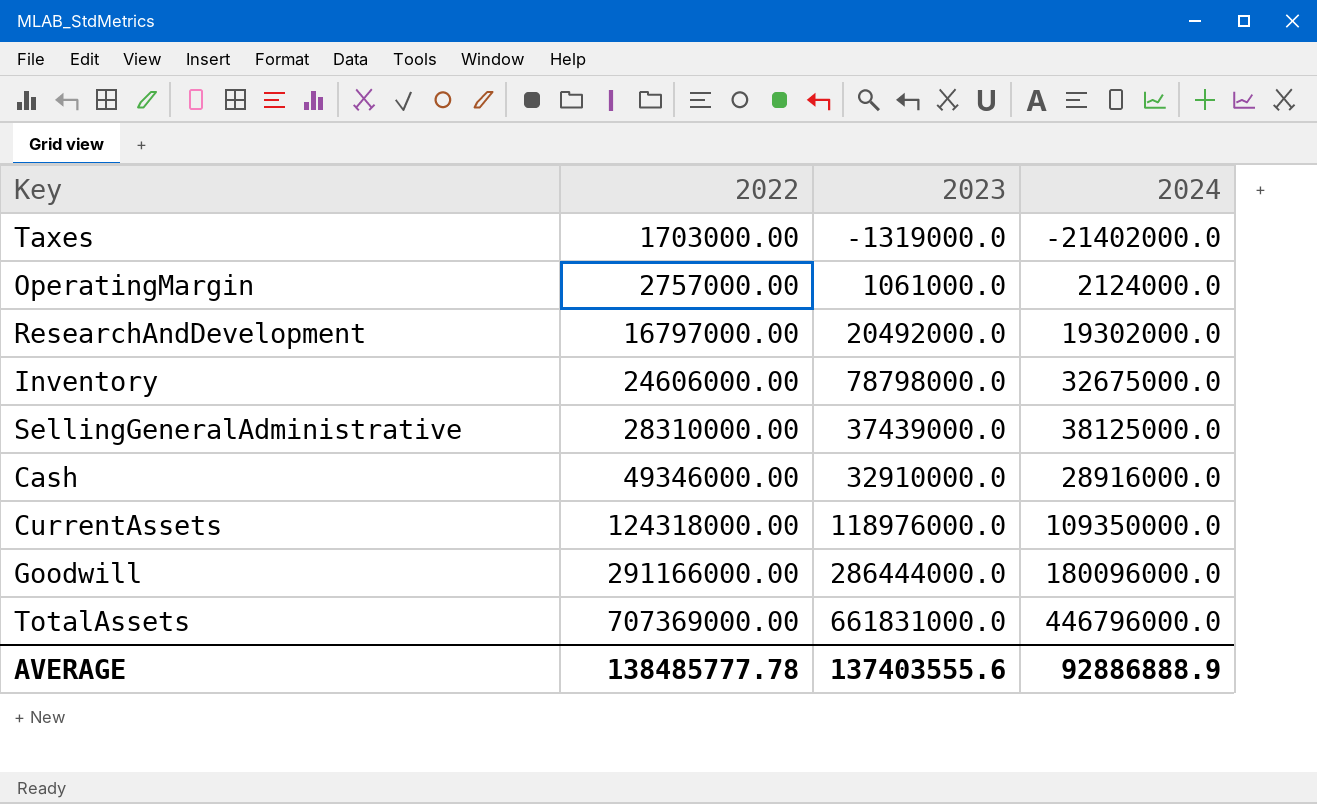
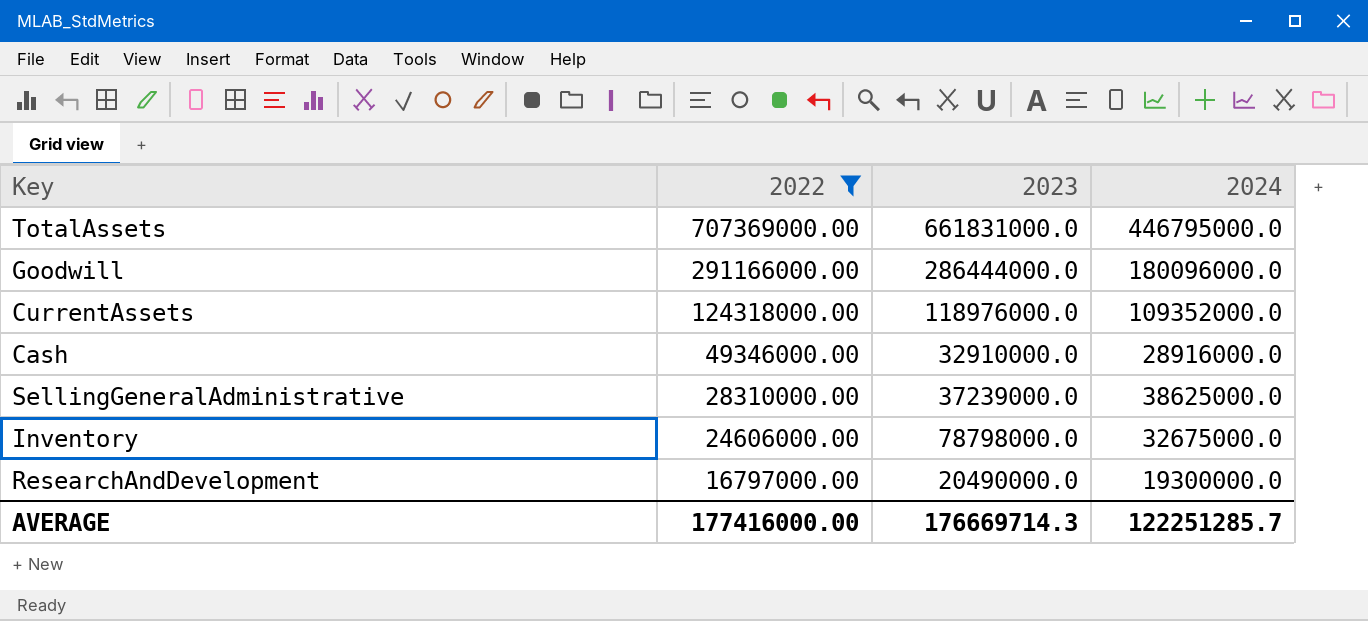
filter: none -> 2022 >= 16797000.00
row order: 2022 ascending -> 2022 descending
TotalAssets | 2024: 446796000.0 -> 446795000.0
CurrentAssets | 2024: 109350000.0 -> 109352000.0
SellingGeneralAdministrative | 2023: 37439000.0 -> 37239000.0
SellingGeneralAdministrative | 2024: 38125000.0 -> 38625000.0
ResearchAndDevelopment | 2023: 20492000.0 -> 20490000.0
ResearchAndDevelopment | 2024: 19302000.0 -> 19300000.0
AVERAGE | 2022: 138485777.78 -> 177416000.00
AVERAGE | 2023: 137403555.6 -> 176669714.3
AVERAGE | 2024: 92886888.9 -> 122251285.7

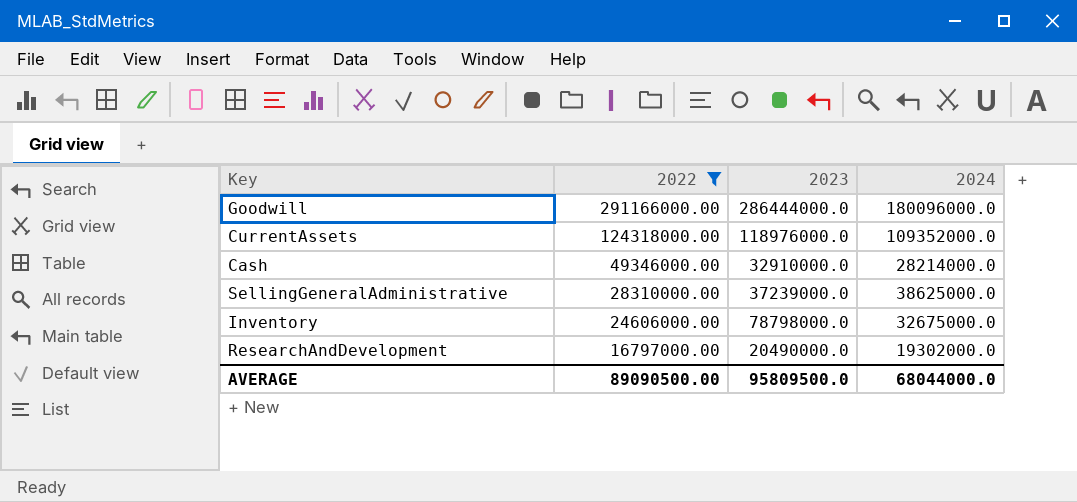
row TotalAssets: 707369000.00 | 661831000.0 | 446795000.0 -> none
Cash | 2024: 28916000.0 -> 28214000.0
ResearchAndDevelopment | 2024: 19300000.0 -> 19302000.0
AVERAGE | 2022: 177416000.00 -> 89090500.00
AVERAGE | 2023: 176669714.3 -> 95809500.0
AVERAGE | 2024: 122251285.7 -> 68044000.0

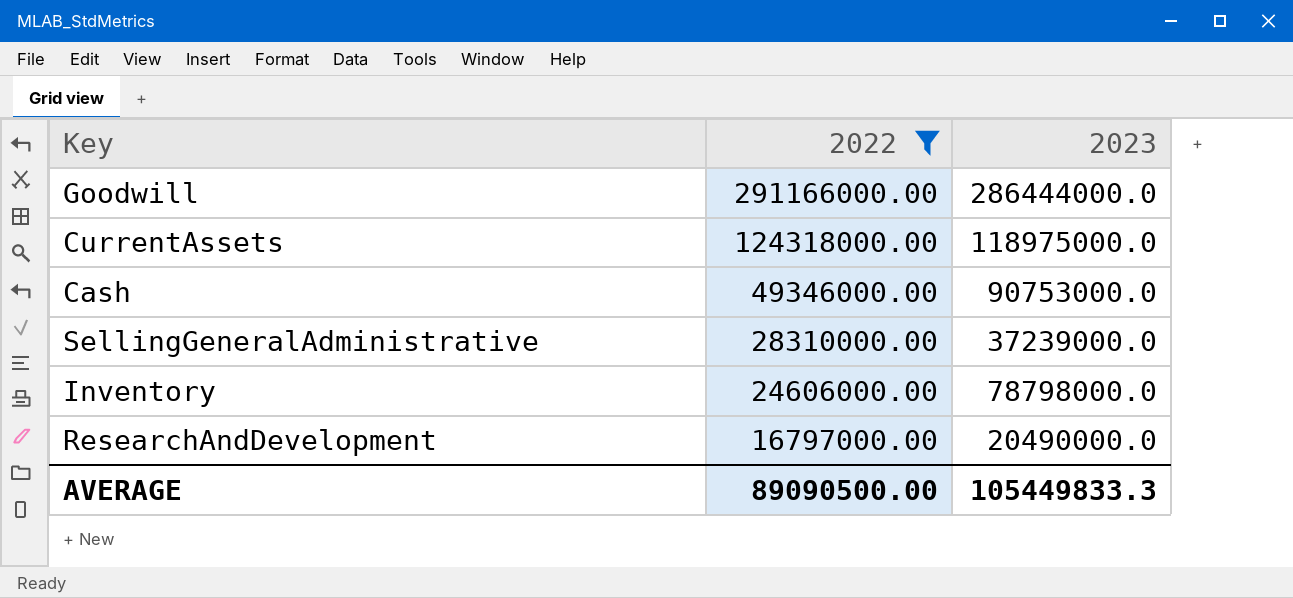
column 2024 | position: 4 -> none
CurrentAssets | 2023: 118976000.0 -> 118975000.0
Cash | 2023: 32910000.0 -> 90753000.0
AVERAGE | 2023: 95809500.0 -> 105449833.3

